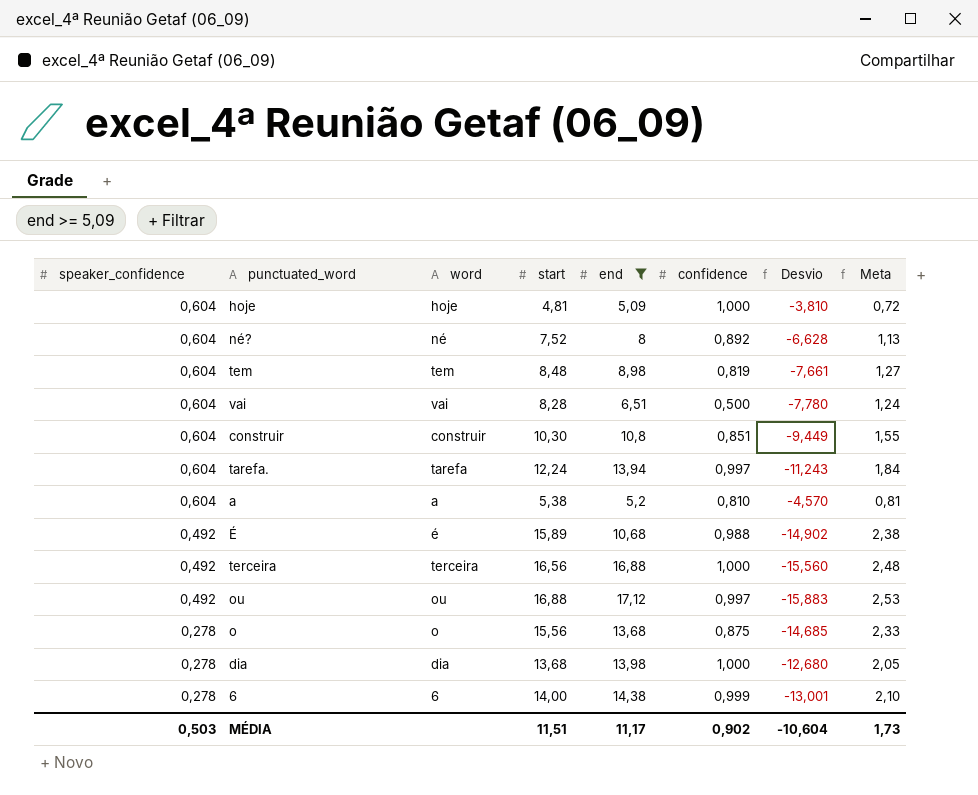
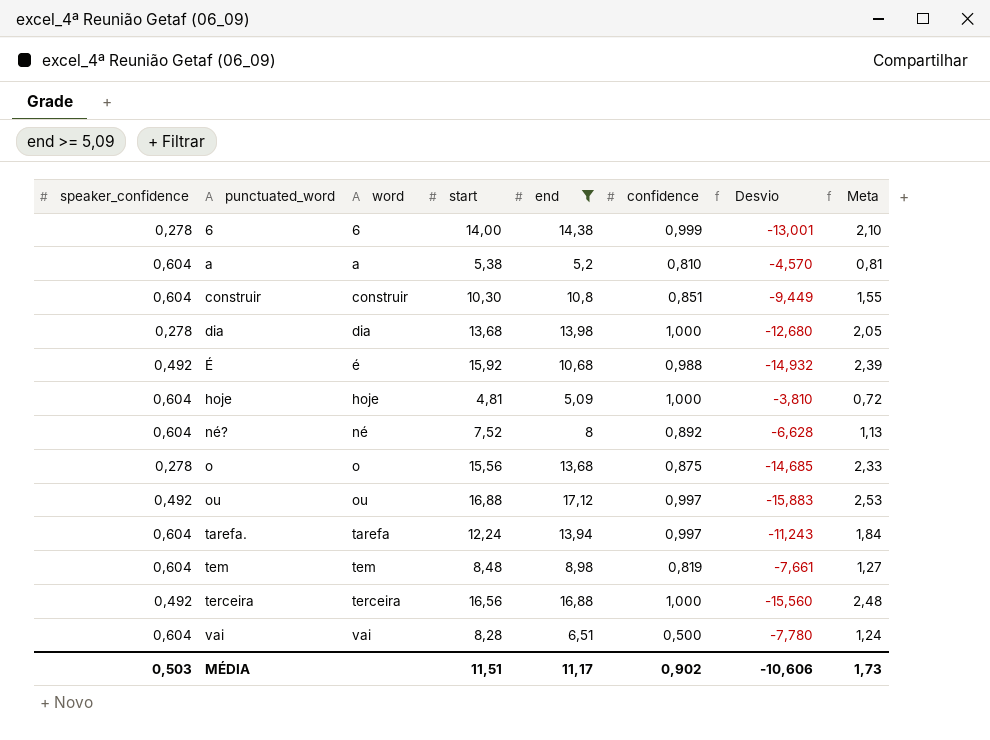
row order: speaker_confidence descending -> punctuated_word ascending
É | start: 15,89 -> 15,92
É | Desvio: -14,902 -> -14,932
É | Meta: 2,38 -> 2,39
MÉDIA | Desvio: -10,604 -> -10,606

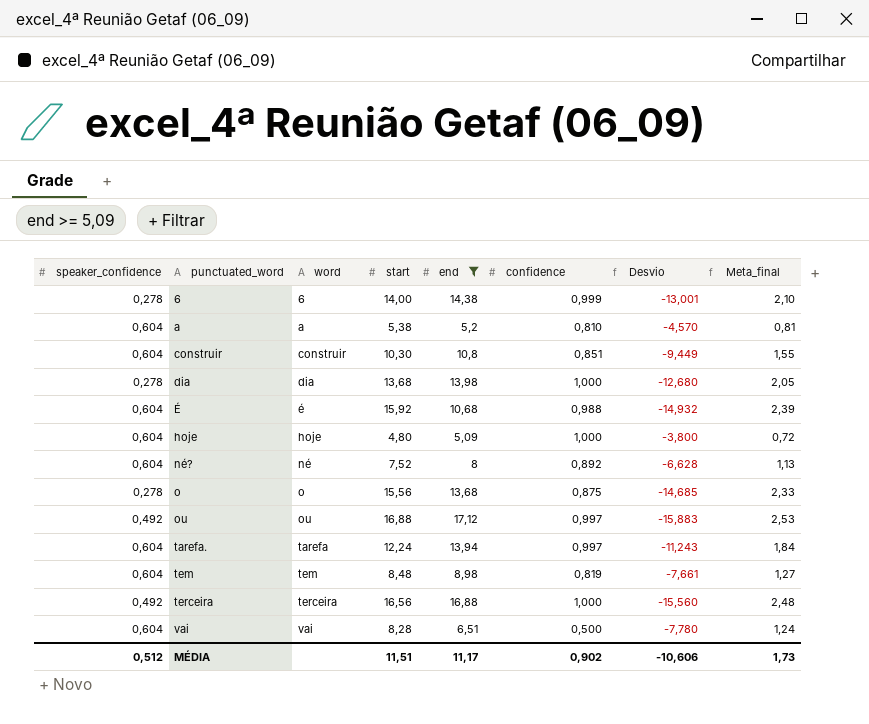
column name: Meta -> Meta_final
É | speaker_confidence: 0,492 -> 0,604
hoje | start: 4,81 -> 4,80
hoje | Desvio: -3,810 -> -3,800
MÉDIA | speaker_confidence: 0,503 -> 0,512

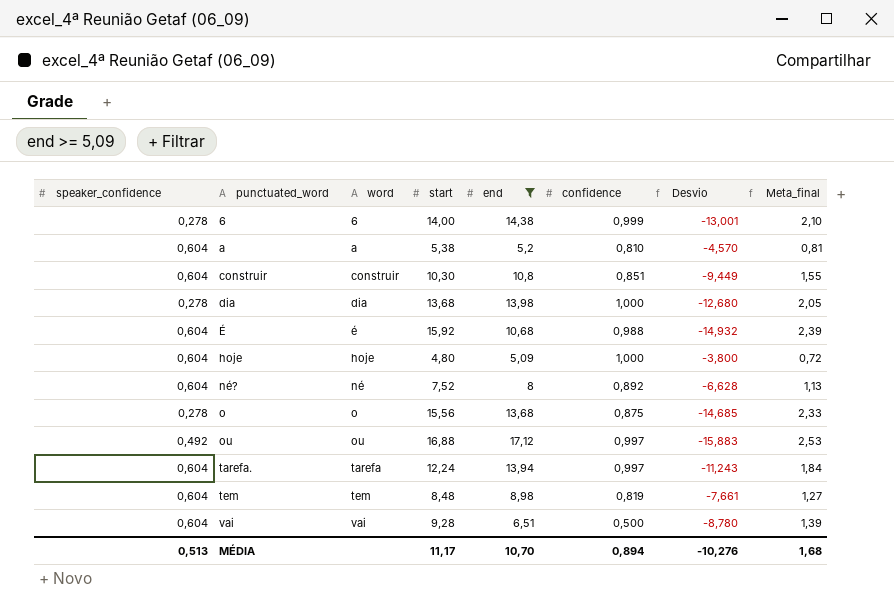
row terceira: 0,492 | terceira | 16,56 | 16,88 | 1,000 | -15,560 | 2,48 -> none
vai | start: 8,28 -> 9,28
vai | Desvio: -7,780 -> -8,780
vai | Meta_final: 1,24 -> 1,39
MÉDIA | speaker_confidence: 0,512 -> 0,513
MÉDIA | start: 11,51 -> 11,17
MÉDIA | end: 11,17 -> 10,70
MÉDIA | confidence: 0,902 -> 0,894
MÉDIA | Desvio: -10,606 -> -10,276
MÉDIA | Meta_final: 1,73 -> 1,68

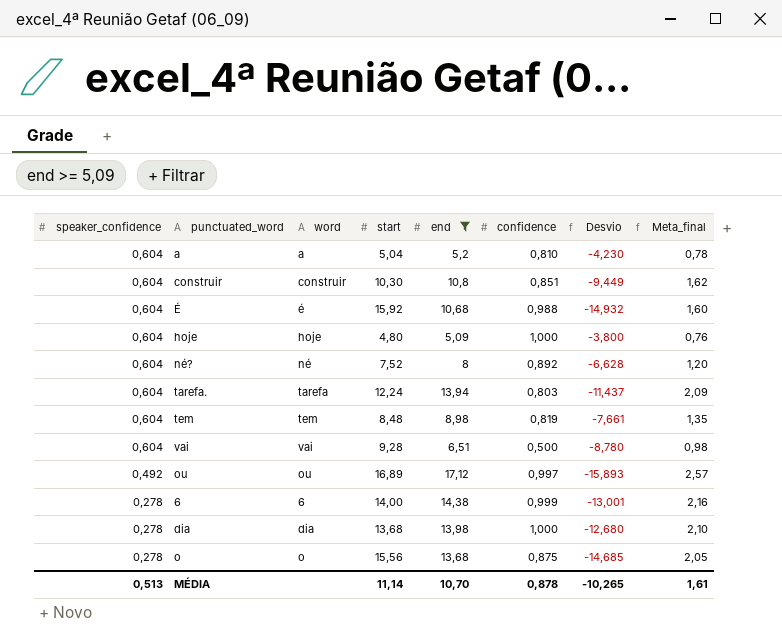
row order: punctuated_word ascending -> speaker_confidence descending
column Meta_final | formula: [start] * 0,15 -> [end] * 0,15
a | start: 5,38 -> 5,04
a | Desvio: -4,570 -> -4,230
tarefa. | confidence: 0,997 -> 0,803
tarefa. | Desvio: -11,243 -> -11,437
ou | start: 16,88 -> 16,89
ou | Desvio: -15,883 -> -15,893
MÉDIA | start: 11,17 -> 11,14
MÉDIA | confidence: 0,894 -> 0,878
MÉDIA | Desvio: -10,276 -> -10,265
MÉDIA | Meta_final: 1,68 -> 1,61

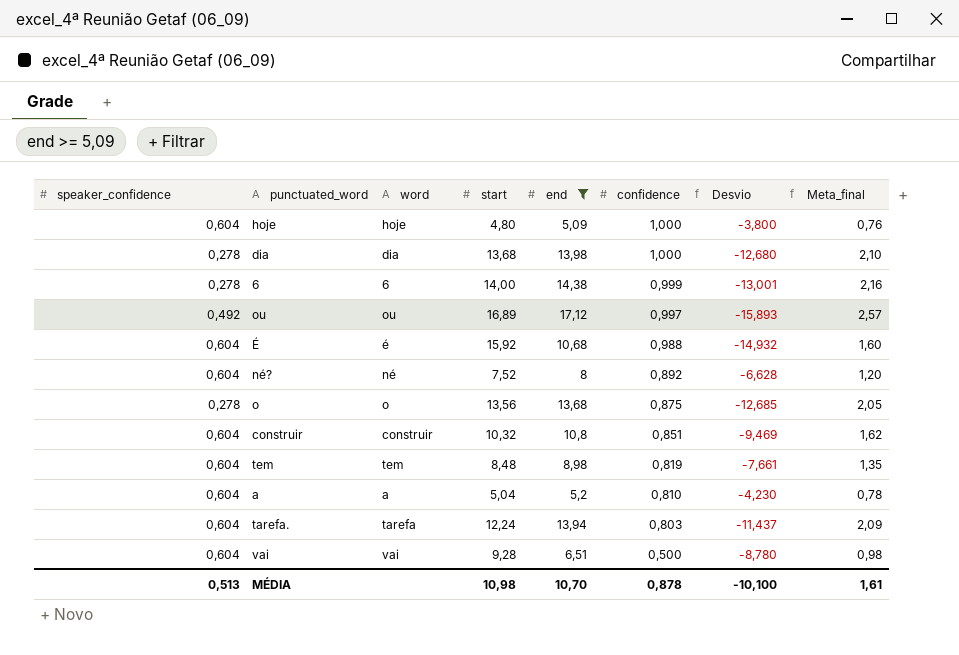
row order: speaker_confidence descending -> confidence descending
o | start: 15,56 -> 13,56
o | Desvio: -14,685 -> -12,685
construir | start: 10,30 -> 10,32
construir | Desvio: -9,449 -> -9,469
MÉDIA | start: 11,14 -> 10,98
MÉDIA | Desvio: -10,265 -> -10,100

